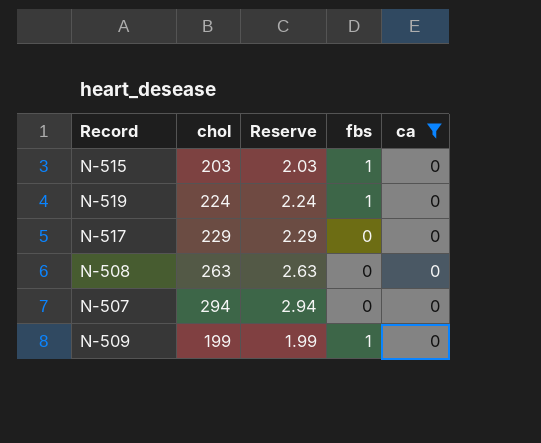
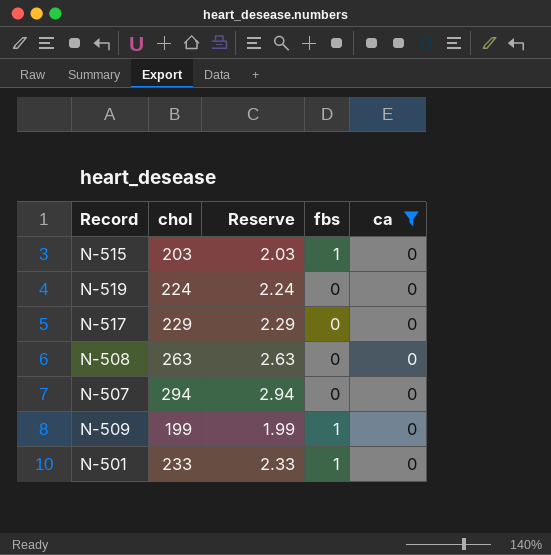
N-519 | fbs: 1 -> 0
row N-501: none -> 233 | 2.33 | 1 | 0

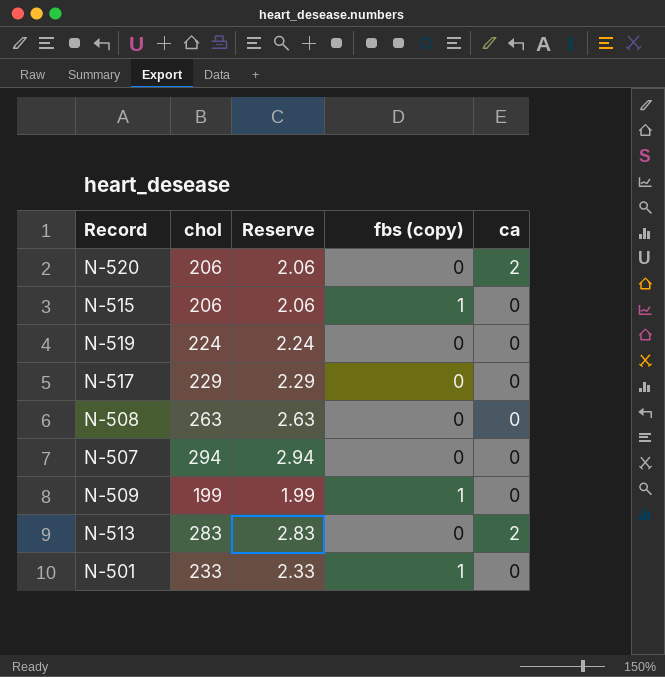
filter: ca = 0 -> none
column name: fbs -> fbs (copy)
N-515 | chol: 203 -> 206
N-515 | Reserve: 2.03 -> 2.06

